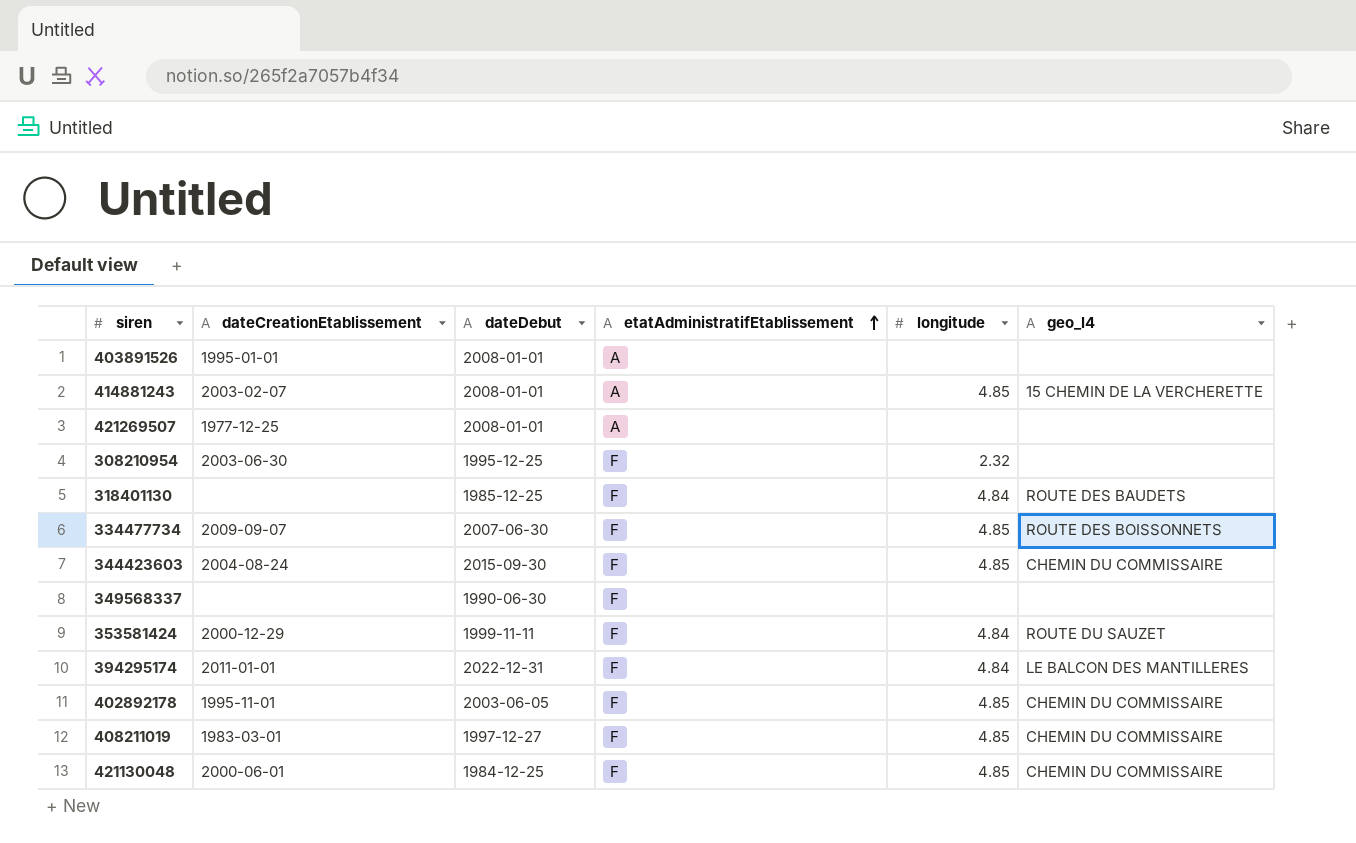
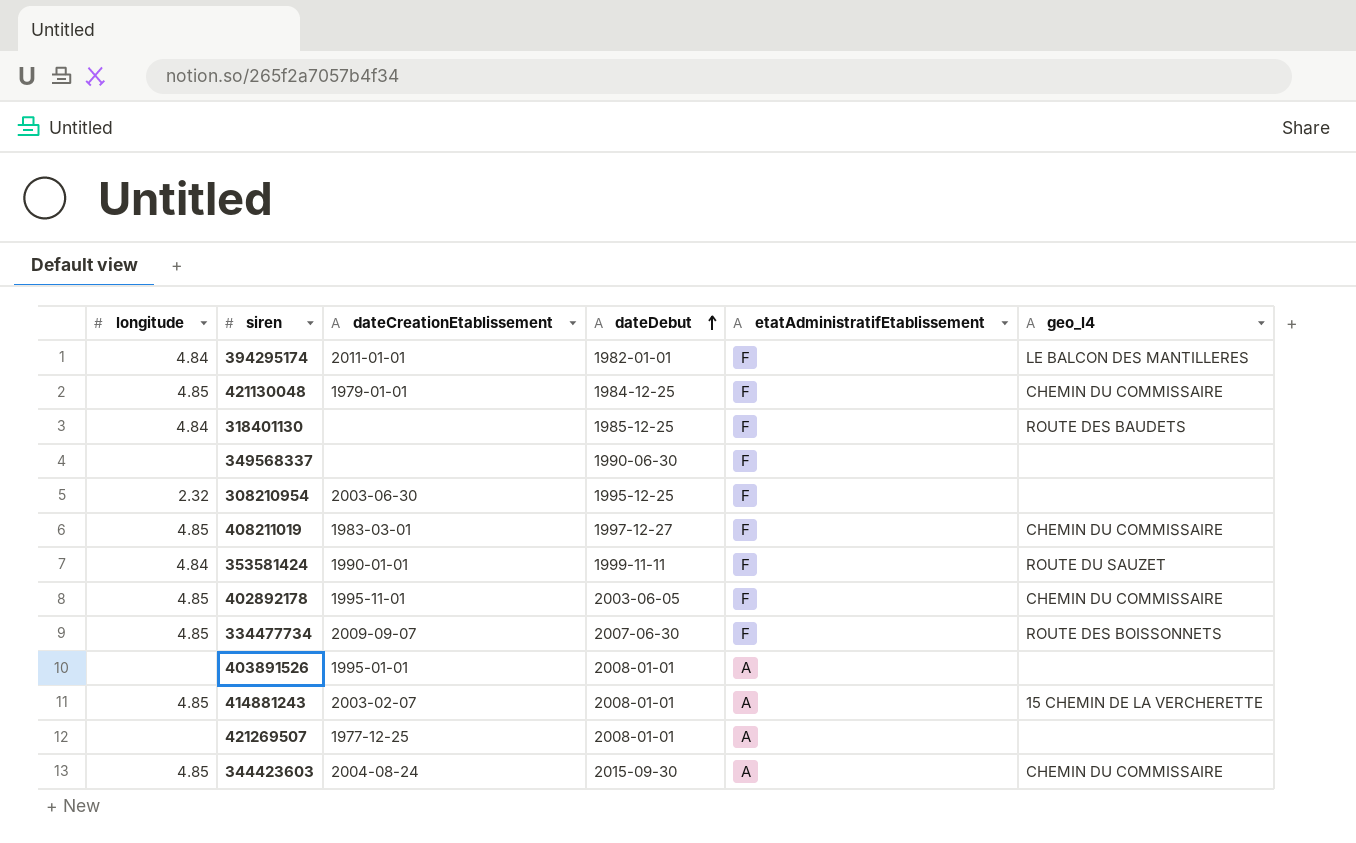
row order: etatAdministratifEtablissement ascending -> dateDebut ascending
column longitude | position: 5 -> 1
394295174 | dateDebut: 2022-12-31 -> 1982-01-01
421130048 | dateCreationEtablissement: 2000-06-01 -> 1979-01-01
353581424 | dateCreationEtablissement: 2000-12-29 -> 1990-01-01
344423603 | etatAdministratifEtablissement: F -> A

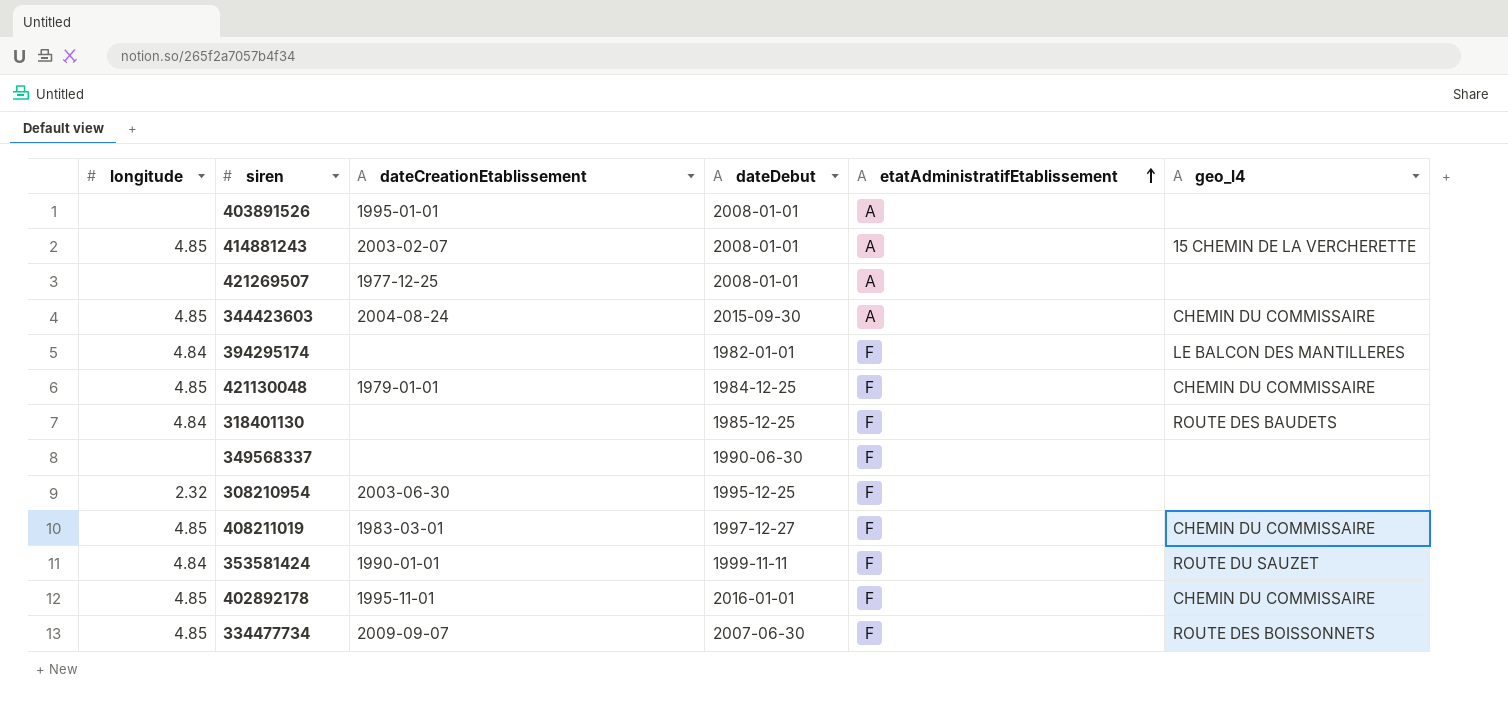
row order: dateDebut ascending -> etatAdministratifEtablissement ascending
394295174 | dateCreationEtablissement: 2011-01-01 -> none
402892178 | dateDebut: 2003-06-05 -> 2016-01-01

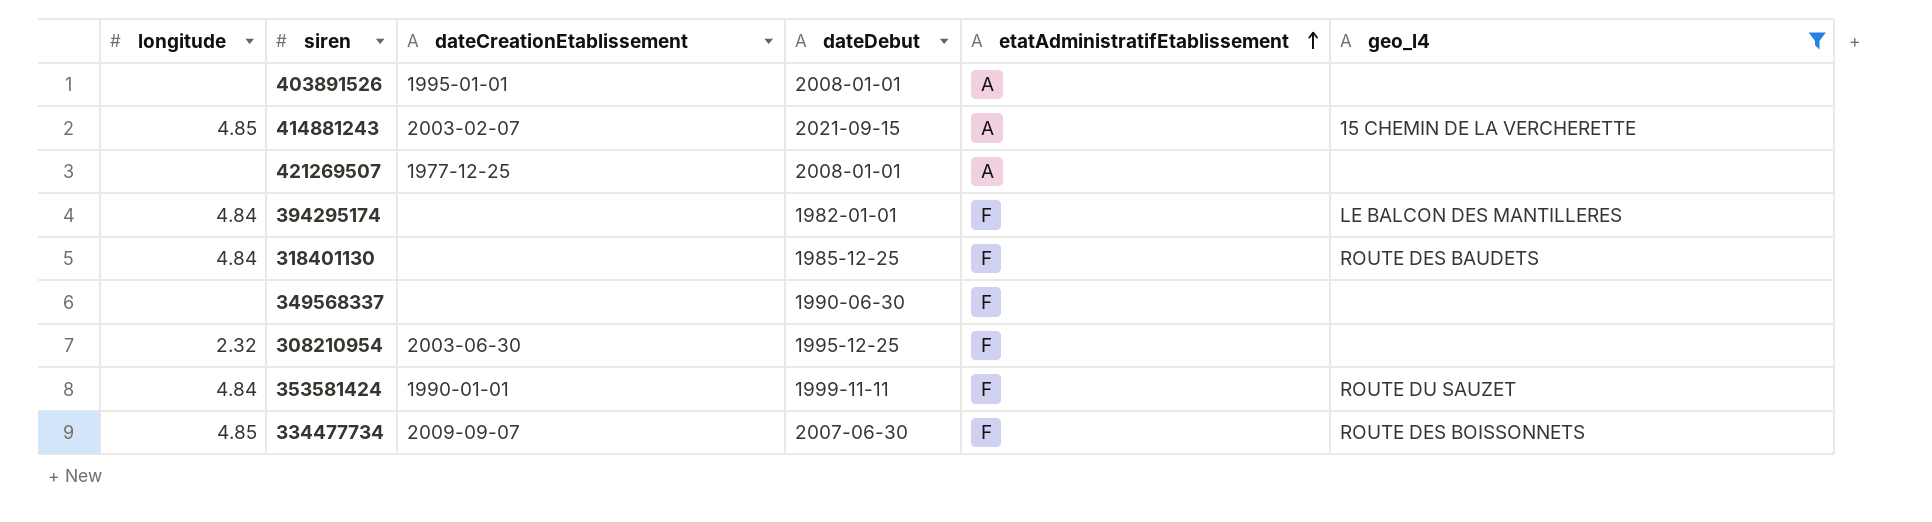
filter: none -> geo_l4 != CHEMIN DU COMMISSAIRE
414881243 | dateDebut: 2008-01-01 -> 2021-09-15

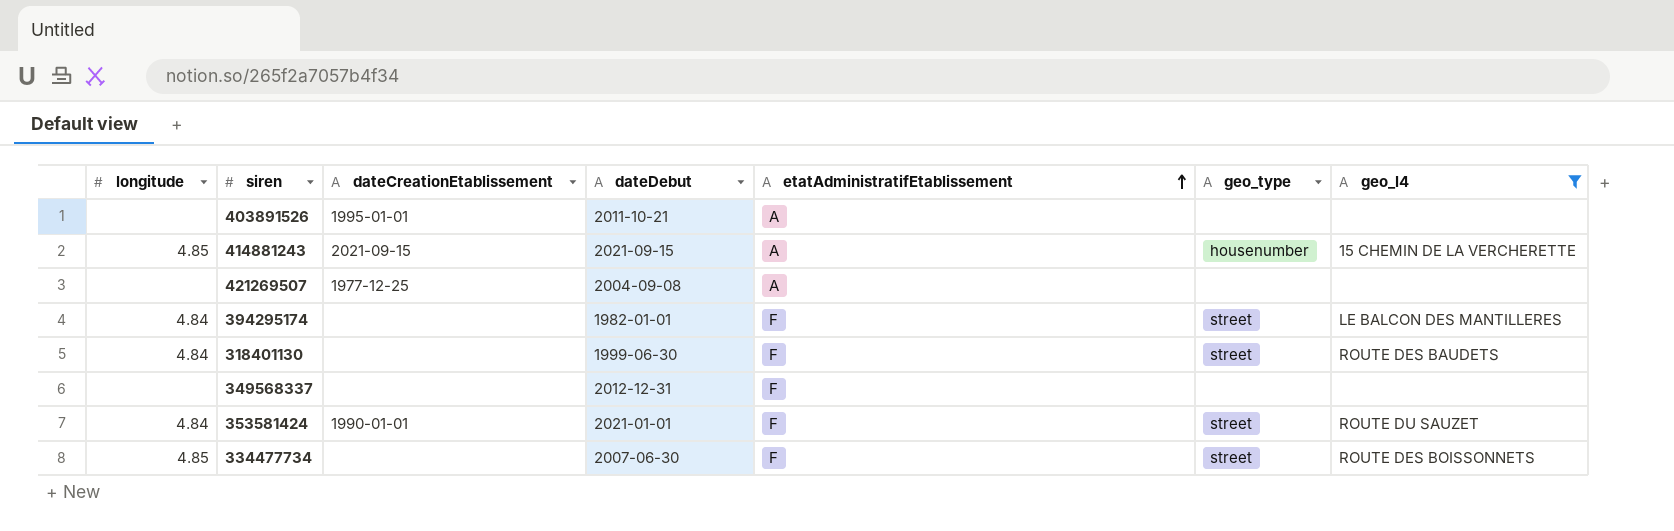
column geo_type | position: none -> 6
row 308210954: 2.32 | 2003-06-30 | 1995-12-25 | F | none -> none
403891526 | dateDebut: 2008-01-01 -> 2011-10-21
414881243 | dateCreationEtablissement: 2003-02-07 -> 2021-09-15
421269507 | dateDebut: 2008-01-01 -> 2004-09-08
318401130 | dateDebut: 1985-12-25 -> 1999-06-30
349568337 | dateDebut: 1990-06-30 -> 2012-12-31
353581424 | dateDebut: 1999-11-11 -> 2021-01-01
334477734 | dateCreationEtablissement: 2009-09-07 -> none

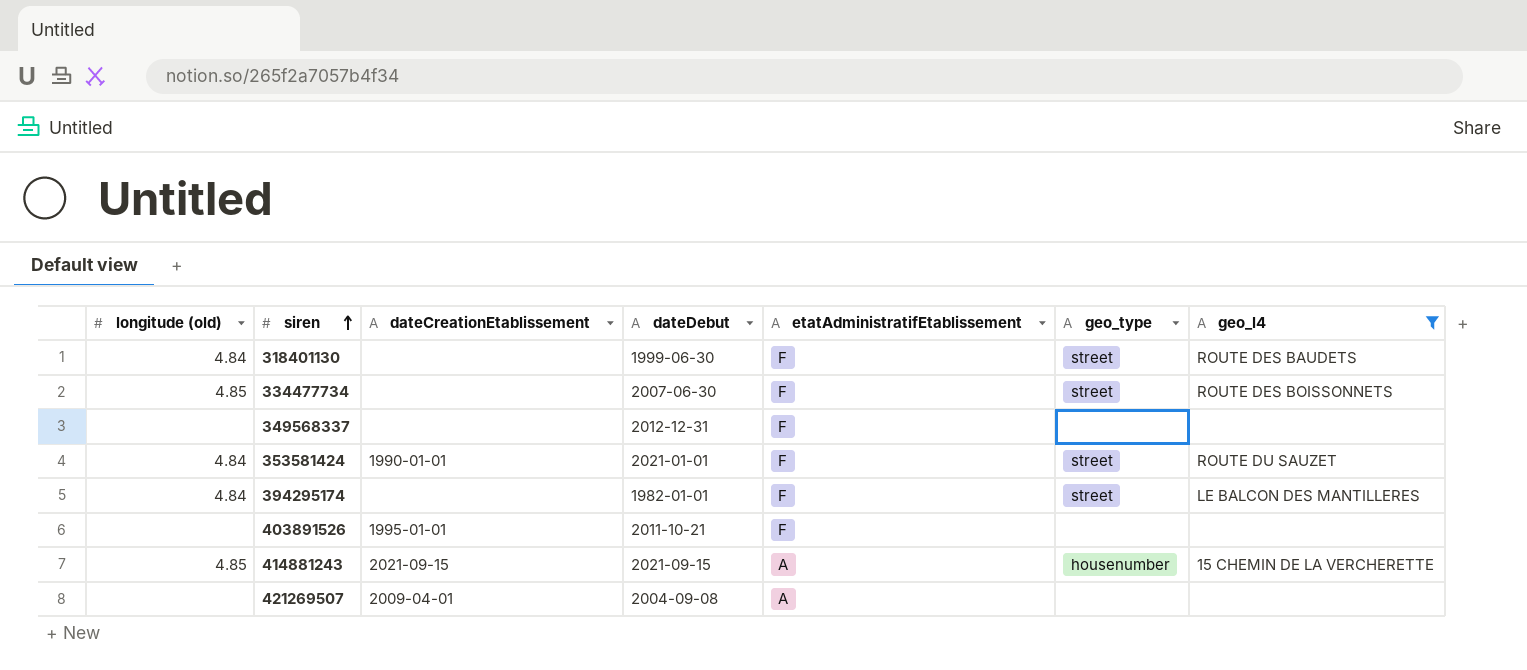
row order: etatAdministratifEtablissement ascending -> siren ascending
column name: longitude -> longitude (old)
403891526 | etatAdministratifEtablissement: A -> F
421269507 | dateCreationEtablissement: 1977-12-25 -> 2009-04-01

